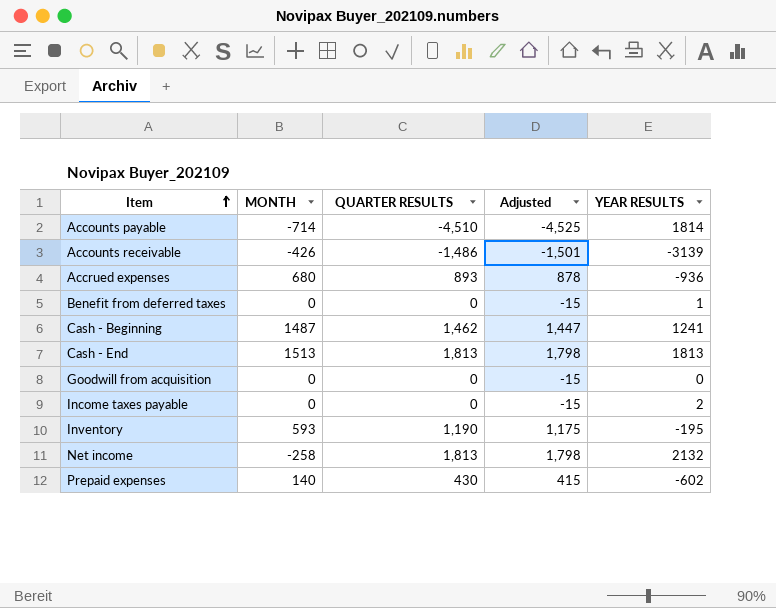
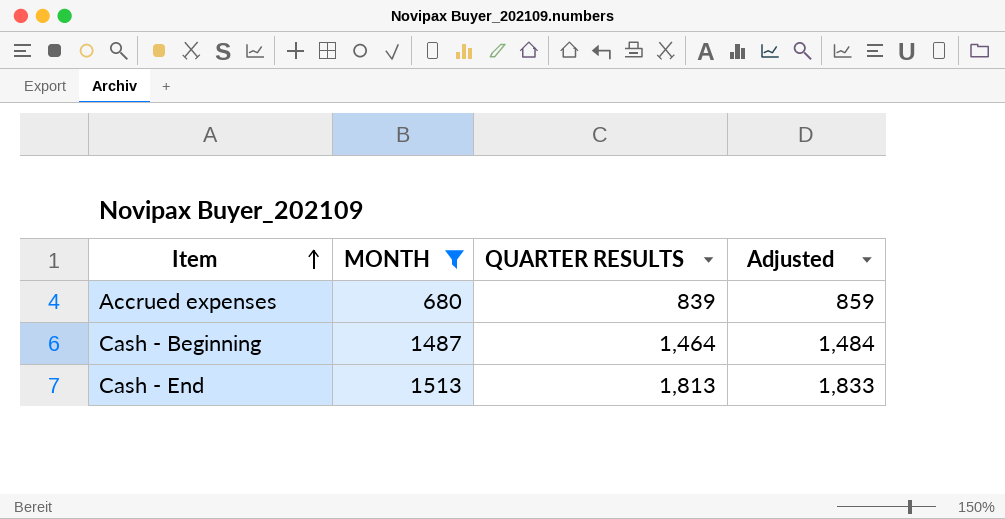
filter: none -> MONTH >= 680
column YEAR RESULTS | position: 5 -> none
column Adjusted | formula: [QUARTER RESULTS] - 15 -> [QUARTER RESULTS] + 20
Accrued expenses | QUARTER RESULTS: 893 -> 839
Cash ‐ Beginning | QUARTER RESULTS: 1,462 -> 1,464

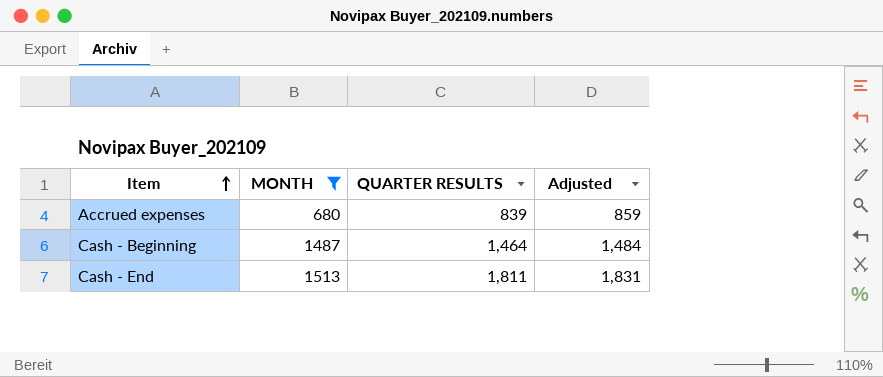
Cash ‐ End | QUARTER RESULTS: 1,813 -> 1,811
Cash ‐ End | Adjusted: 1,833 -> 1,831

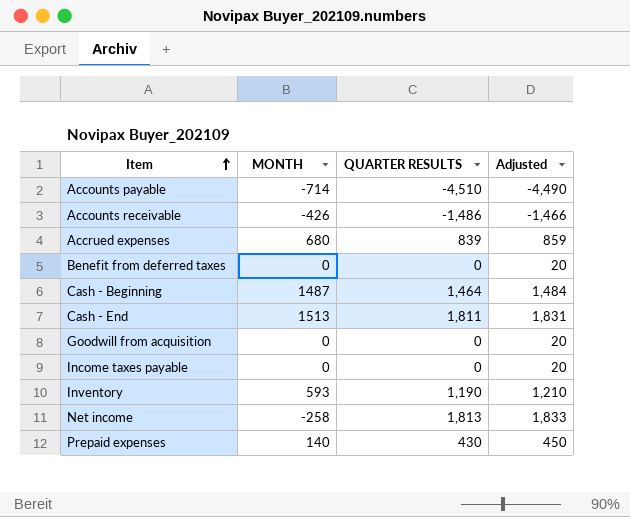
filter: MONTH >= 680 -> none

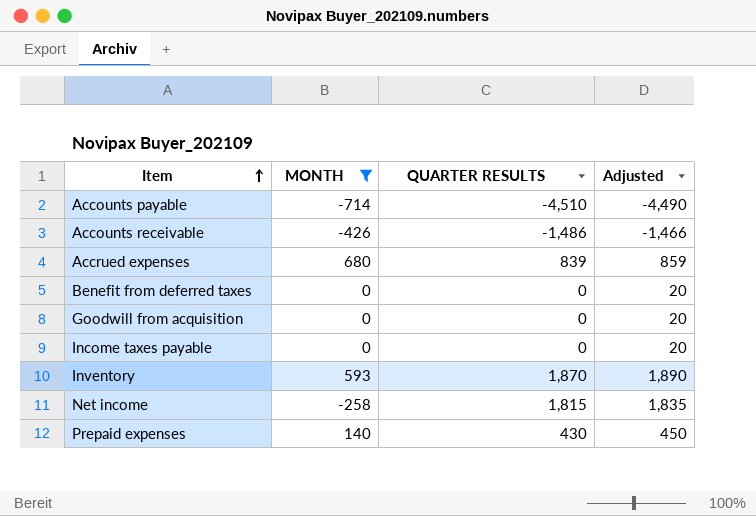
filter: none -> MONTH <= 680
Inventory | QUARTER RESULTS: 1,190 -> 1,870
Inventory | Adjusted: 1,210 -> 1,890
Net income | QUARTER RESULTS: 1,813 -> 1,815
Net income | Adjusted: 1,833 -> 1,835

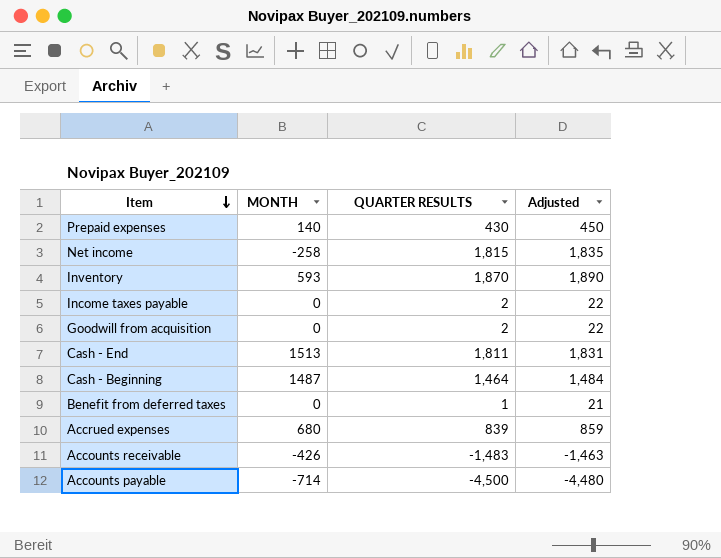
filter: MONTH <= 680 -> none
row order: Item ascending -> Item descending
Income taxes payable | QUARTER RESULTS: 0 -> 2
Income taxes payable | Adjusted: 20 -> 22
Goodwill from acquisition | QUARTER RESULTS: 0 -> 2
Goodwill from acquisition | Adjusted: 20 -> 22
Benefit from deferred taxes | QUARTER RESULTS: 0 -> 1
Benefit from deferred taxes | Adjusted: 20 -> 21
Accounts receivable | QUARTER RESULTS: -1,486 -> -1,483
Accounts receivable | Adjusted: -1,466 -> -1,463
Accounts payable | QUARTER RESULTS: -4,510 -> -4,500
Accounts payable | Adjusted: -4,490 -> -4,480

